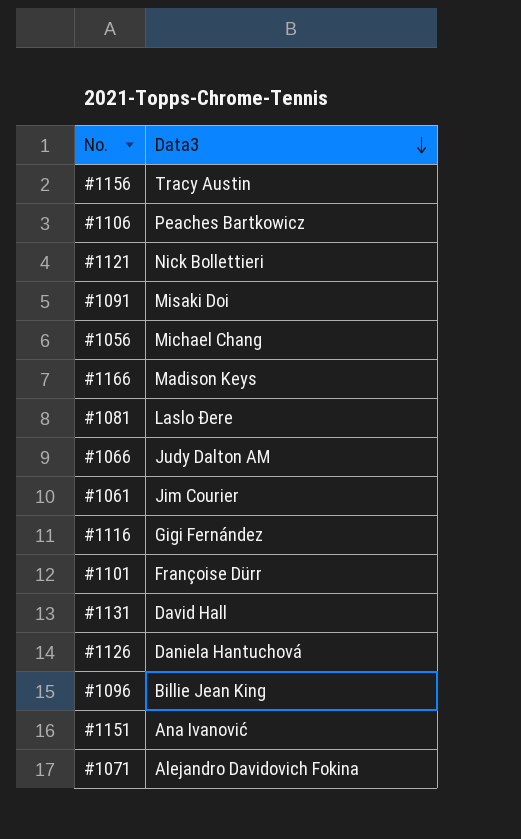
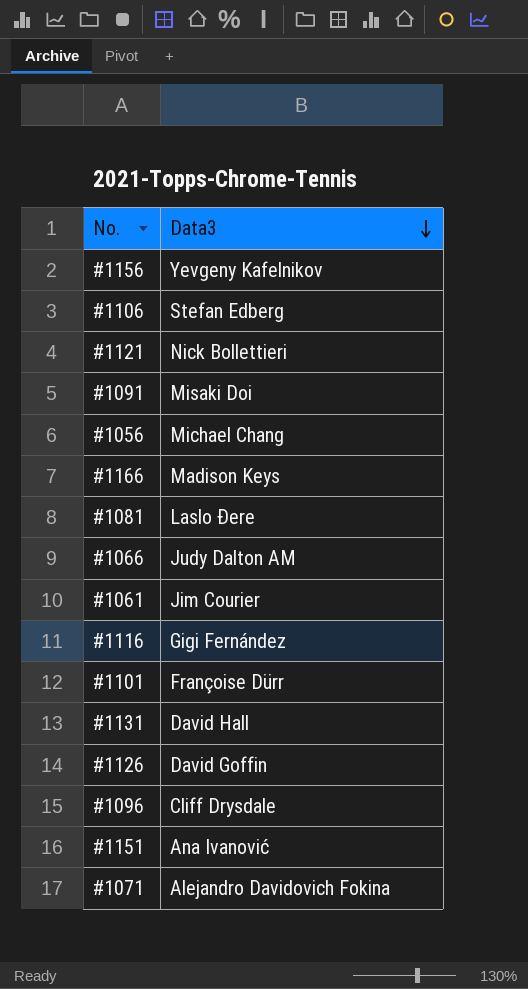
#1156 | Data3: Tracy Austin -> Yevgeny Kafelnikov
#1106 | Data3: Peaches Bartkowicz -> Stefan Edberg
#1126 | Data3: Daniela Hantuchová -> David Goffin
#1096 | Data3: Billie Jean King -> Cliff Drysdale

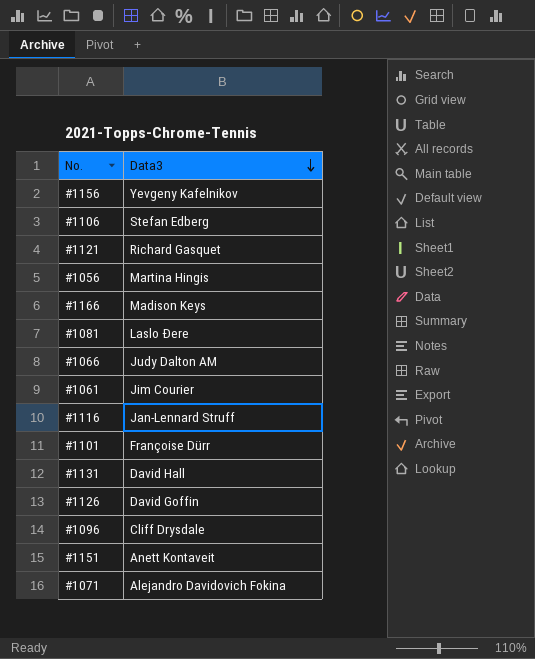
row #1091: Misaki Doi -> none
#1121 | Data3: Nick Bollettieri -> Richard Gasquet
#1056 | Data3: Michael Chang -> Martina Hingis
#1116 | Data3: Gigi Fernández -> Jan-Lennard Struff
#1151 | Data3: Ana Ivanović -> Anett Kontaveit

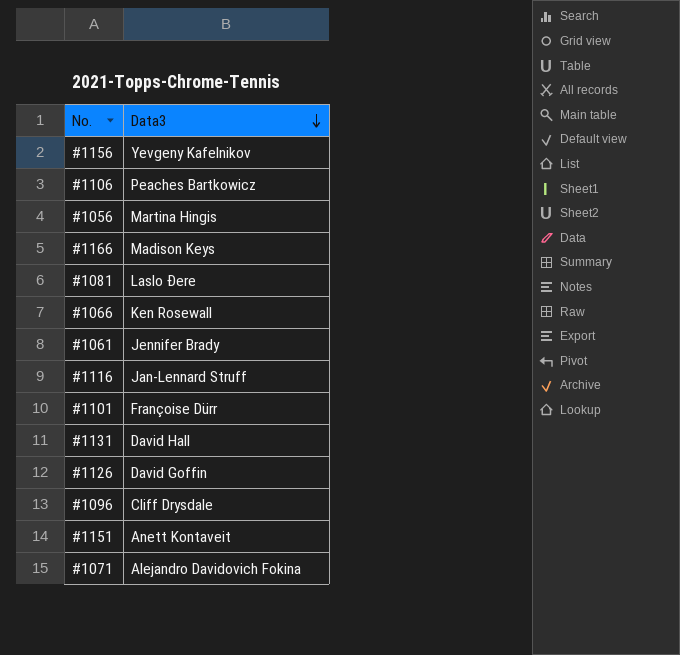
row #1121: Richard Gasquet -> none
#1106 | Data3: Stefan Edberg -> Peaches Bartkowicz
#1066 | Data3: Judy Dalton AM -> Ken Rosewall
#1061 | Data3: Jim Courier -> Jennifer Brady

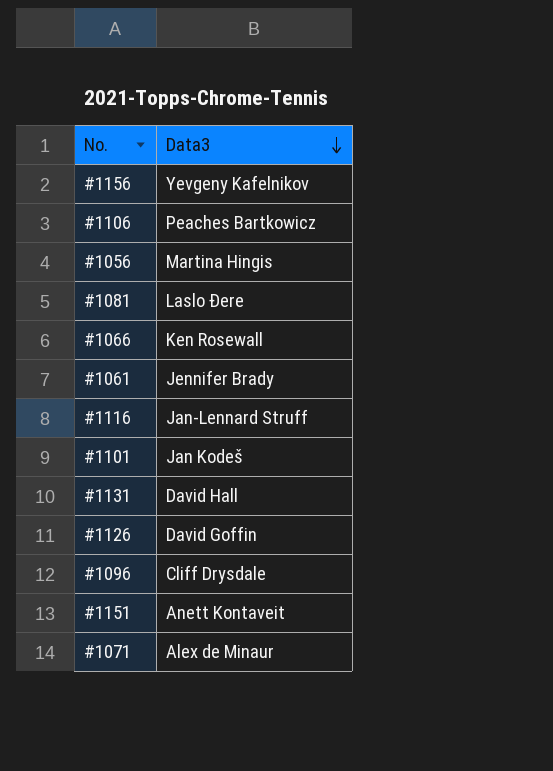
row #1166: Madison Keys -> none
#1101 | Data3: Françoise Dürr -> Jan Kodeš
#1071 | Data3: Alejandro Davidovich Fokina -> Alex de Minaur

